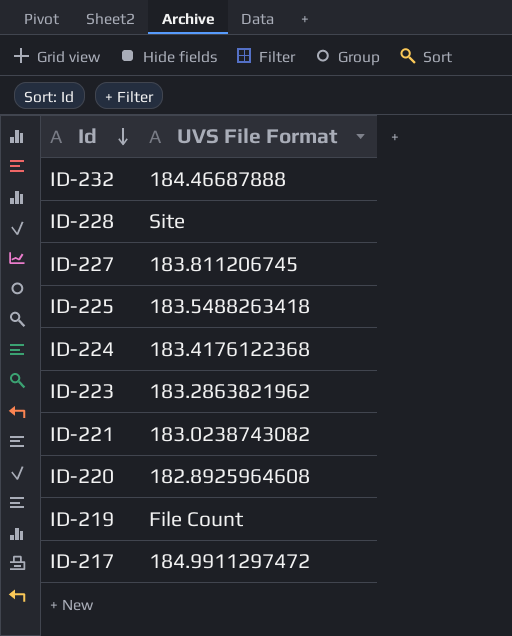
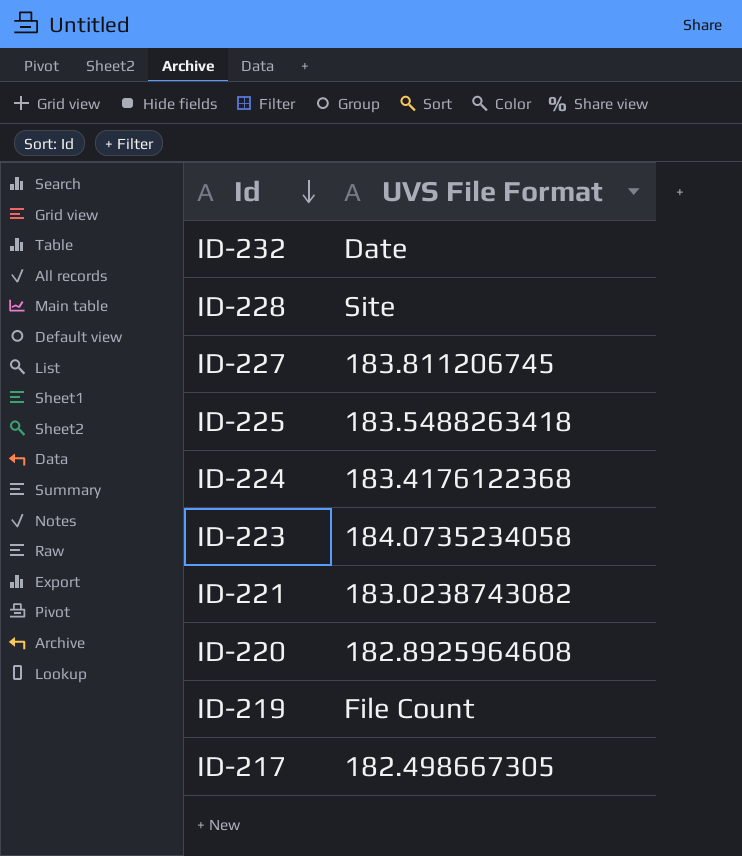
ID-232 | UVS File Format: 184.46687888 -> Date
ID-223 | UVS File Format: 183.2863821962 -> 184.0735234058
ID-217 | UVS File Format: 184.9911297472 -> 182.498667305

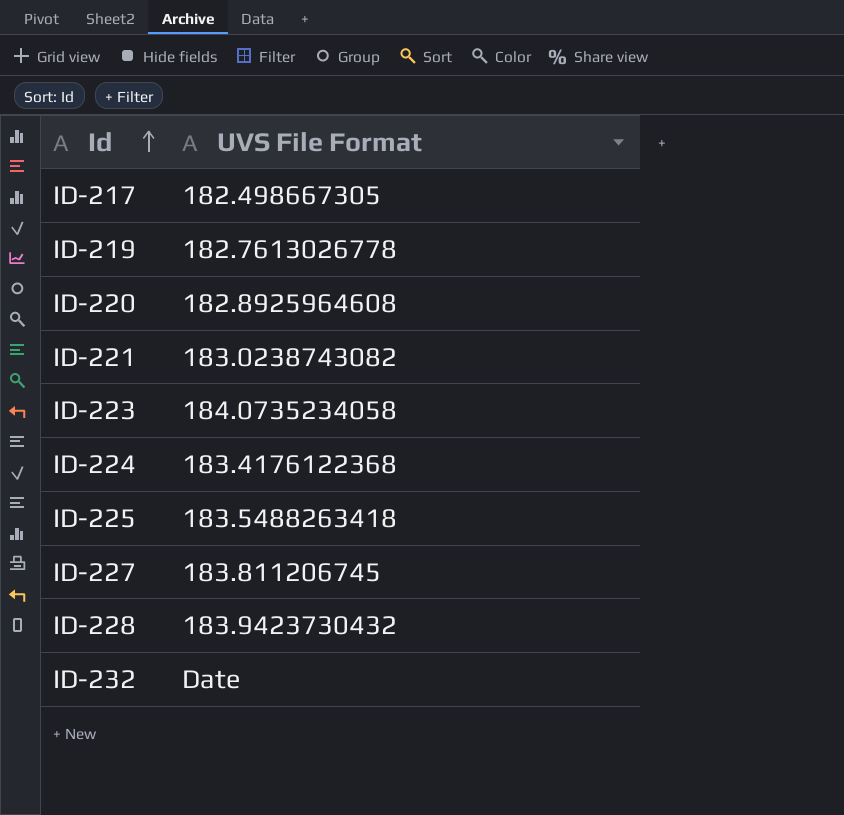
row order: Id descending -> Id ascending
ID-219 | UVS File Format: File Count -> 182.7613026778
ID-228 | UVS File Format: Site -> 183.9423730432

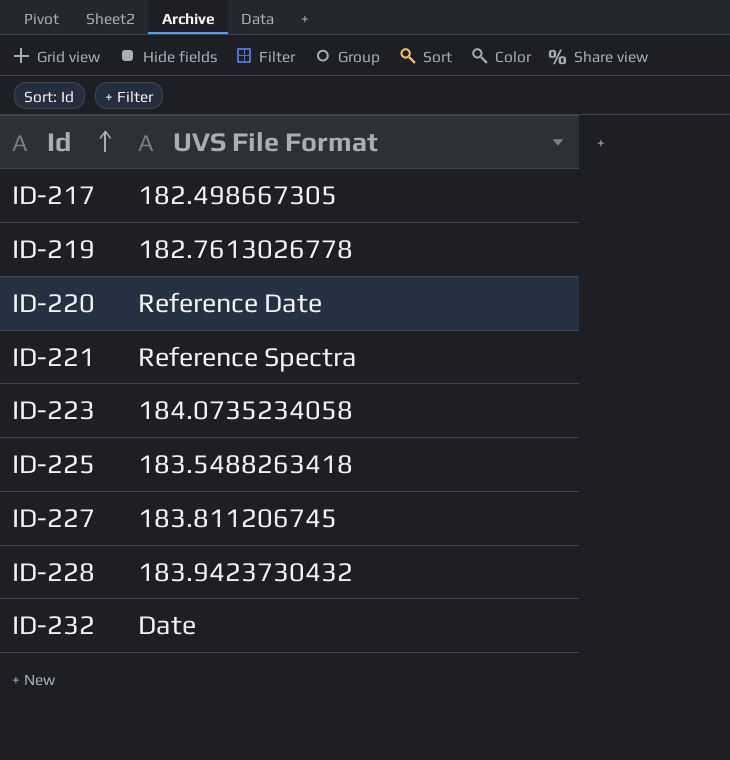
row ID-224: 183.4176122368 -> none
ID-220 | UVS File Format: 182.8925964608 -> Reference Date
ID-221 | UVS File Format: 183.0238743082 -> Reference Spectra

